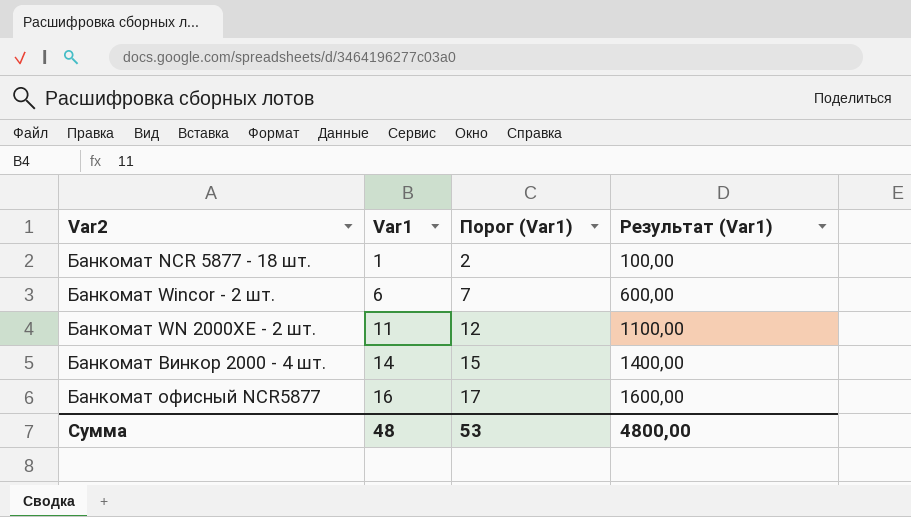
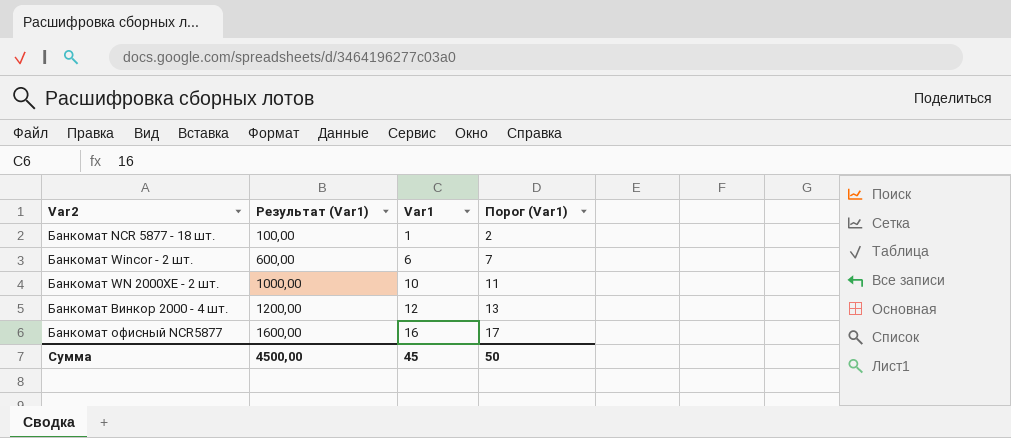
column Результат (Var1) | position: 4 -> 2
Банкомат WN 2000XE - 2 шт. | Результат (Var1): 1100,00 -> 1000,00
Банкомат WN 2000XE - 2 шт. | Var1: 11 -> 10
Банкомат WN 2000XE - 2 шт. | Порог (Var1): 12 -> 11
Банкомат Винкор 2000 - 4 шт. | Результат (Var1): 1400,00 -> 1200,00
Банкомат Винкор 2000 - 4 шт. | Var1: 14 -> 12
Банкомат Винкор 2000 - 4 шт. | Порог (Var1): 15 -> 13
Сумма | Результат (Var1): 4800,00 -> 4500,00
Сумма | Var1: 48 -> 45
Сумма | Порог (Var1): 53 -> 50

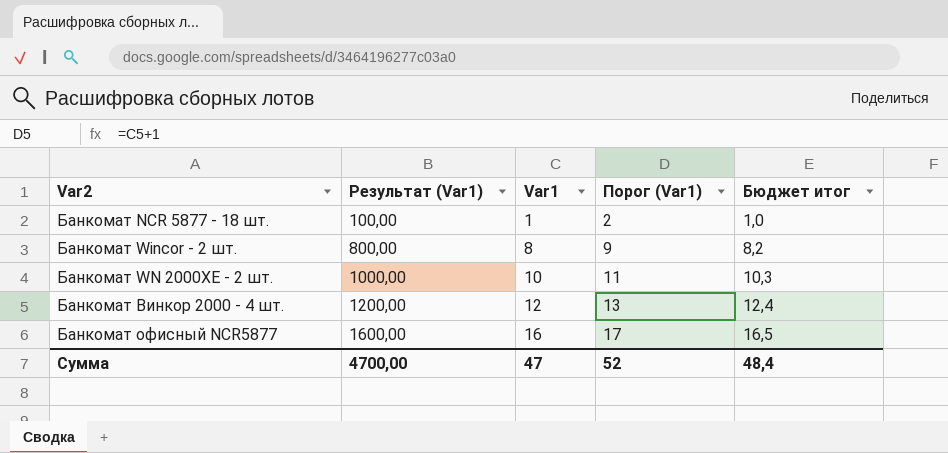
column Бюджет итог | formula: none -> [Var1] * 1,03
Банкомат Wincor - 2 шт. | Результат (Var1): 600,00 -> 800,00
Банкомат Wincor - 2 шт. | Var1: 6 -> 8
Банкомат Wincor - 2 шт. | Порог (Var1): 7 -> 9
Сумма | Результат (Var1): 4500,00 -> 4700,00
Сумма | Var1: 45 -> 47
Сумма | Порог (Var1): 50 -> 52

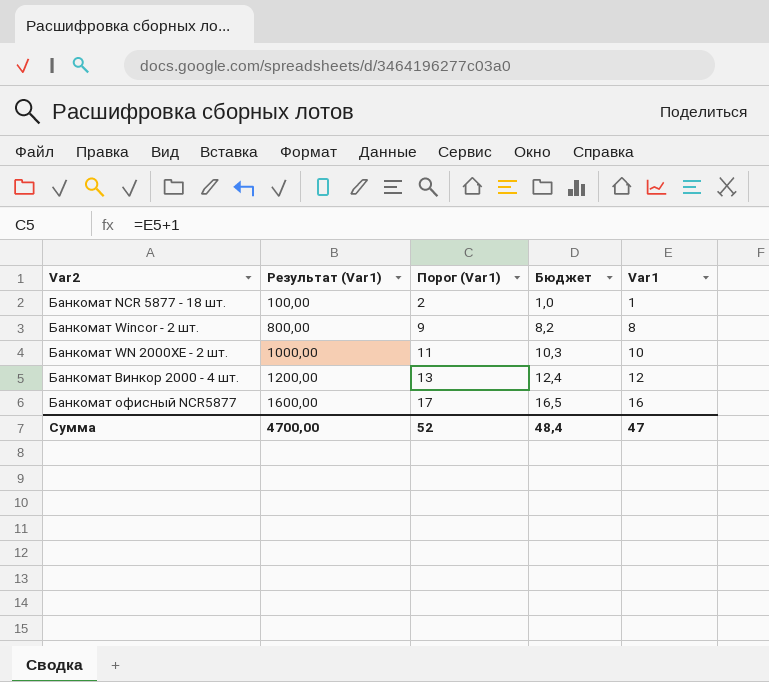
column name: Бюджет итог -> Бюджет
column Var1 | position: 3 -> 5

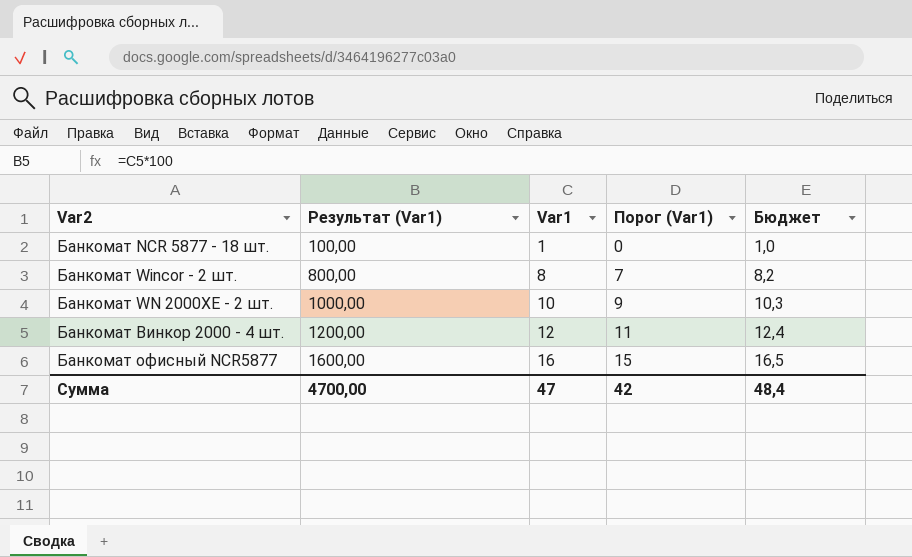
column Var1 | position: 5 -> 3
column Порог (Var1) | formula: [Var1] + 1 -> [Var1] - 1
Сумма | Порог (Var1): 52 -> 42

